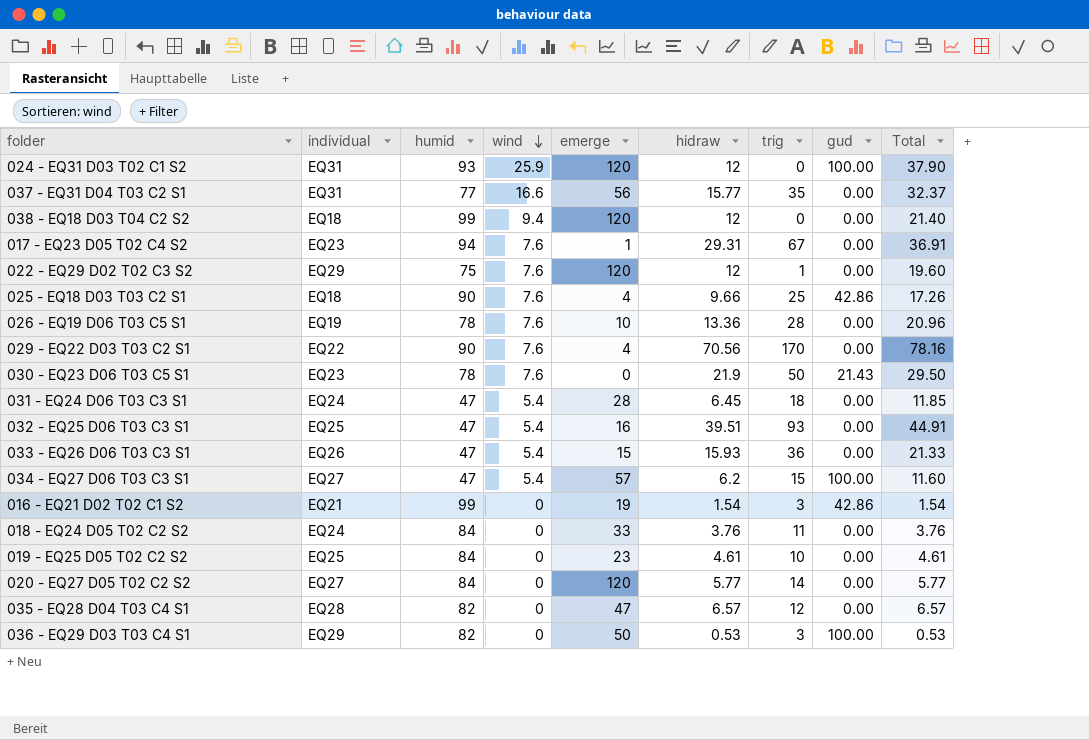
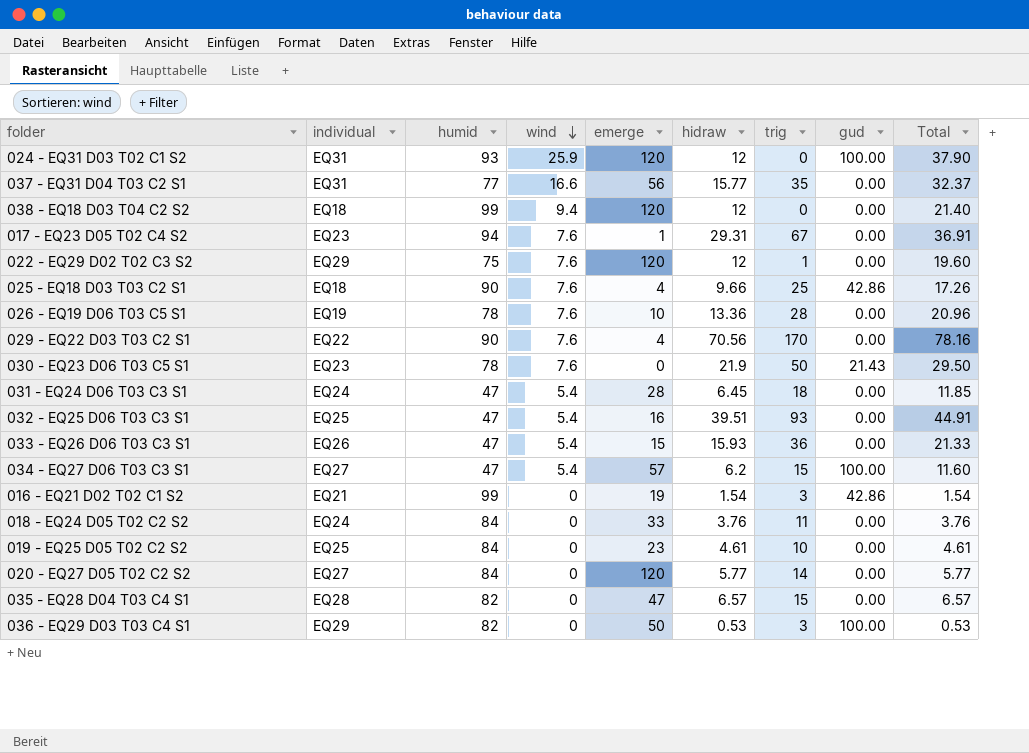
035 - EQ28 D04 T03 C4 S1 | trig: 12 -> 15

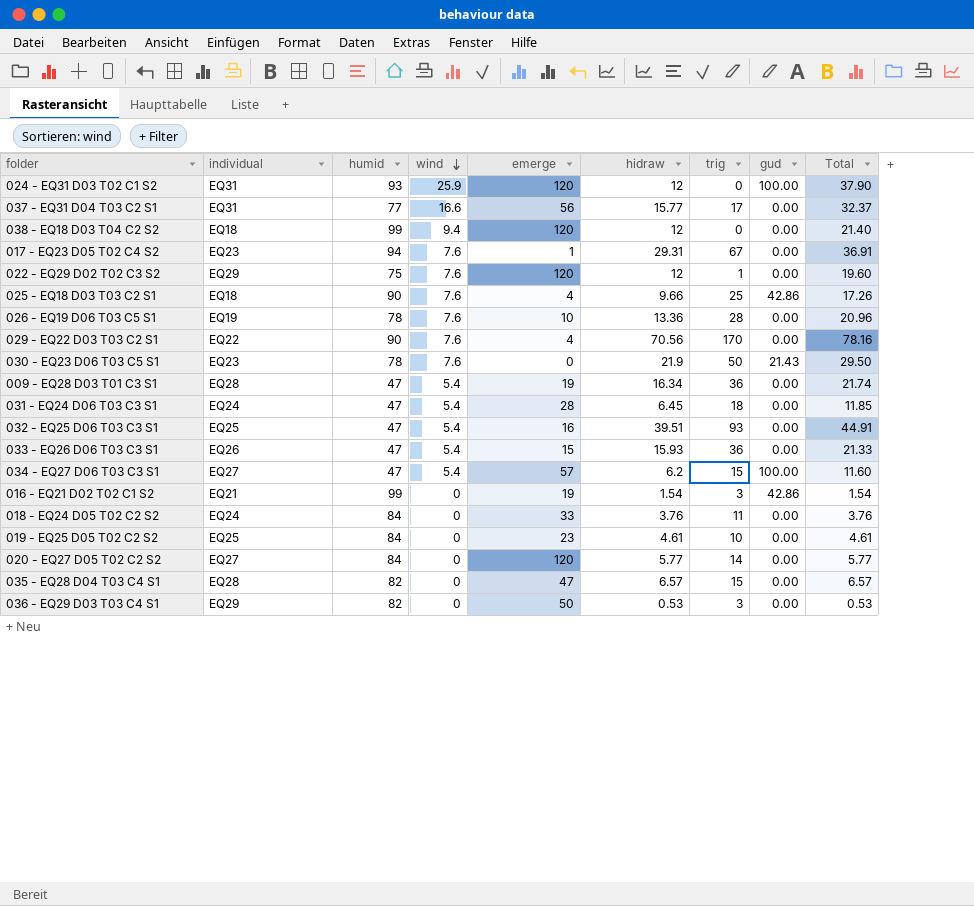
037 - EQ31 D04 T03 C2 S1 | trig: 35 -> 17
row 009 - EQ28 D03 T01 C3 S1: none -> EQ28 | 47 | 5.4 | 19 | 16.34 | 36 | 0.00 | 21.74
036 - EQ29 D03 T03 C4 S1 | gud: 100.00 -> 0.00

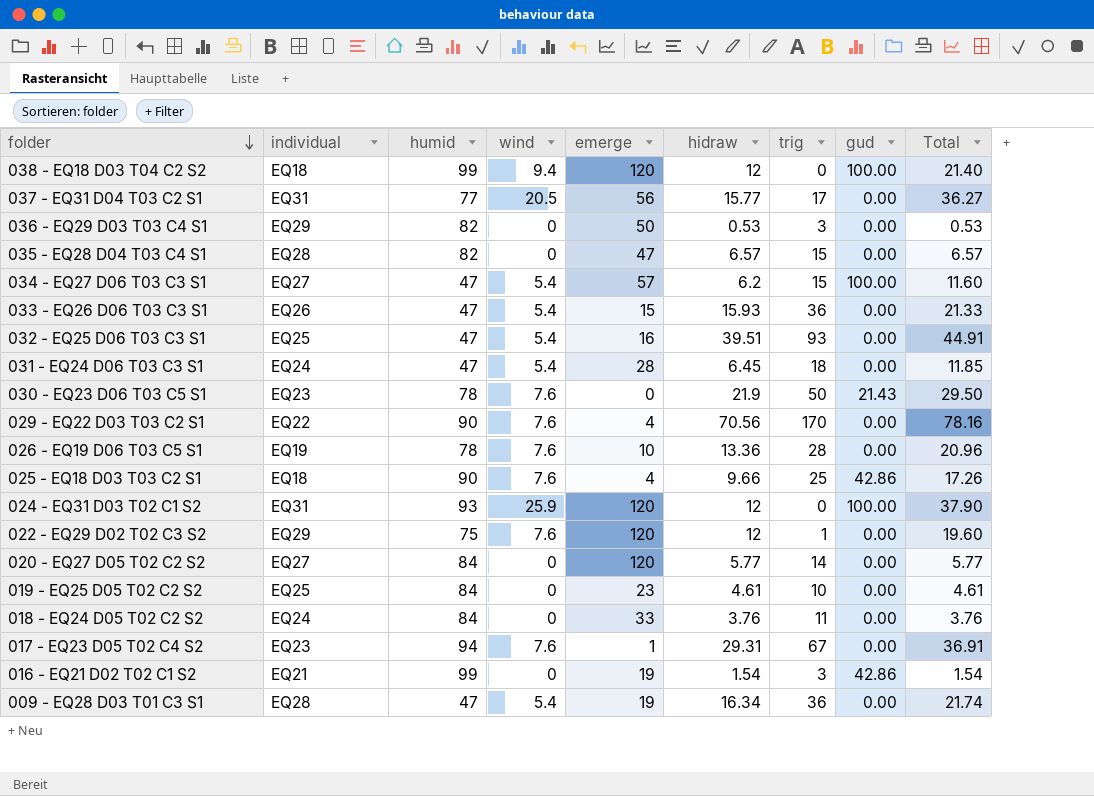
row order: wind descending -> folder descending
038 - EQ18 D03 T04 C2 S2 | gud: 0.00 -> 100.00
037 - EQ31 D04 T03 C2 S1 | wind: 16.6 -> 20.5
037 - EQ31 D04 T03 C2 S1 | Total: 32.37 -> 36.27

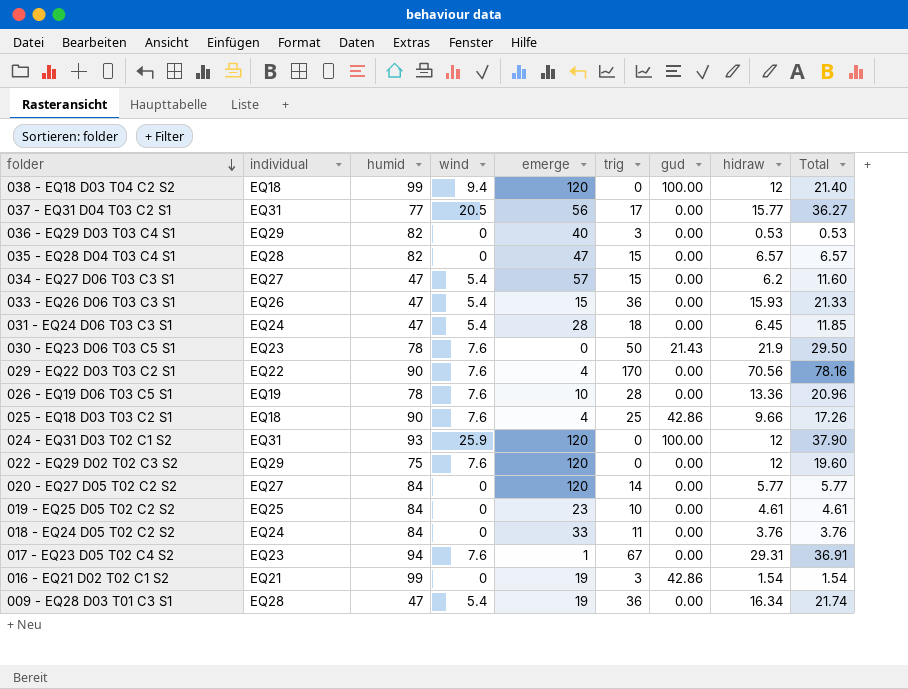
column hidraw | position: 6 -> 8
row 032 - EQ25 D06 T03 C3 S1: EQ25 | 47 | 5.4 | 16 | 39.51 | 93 | 0.00 | 44.91 -> none
036 - EQ29 D03 T03 C4 S1 | emerge: 50 -> 40
034 - EQ27 D06 T03 C3 S1 | gud: 100.00 -> 0.00
022 - EQ29 D02 T02 C3 S2 | trig: 1 -> 0

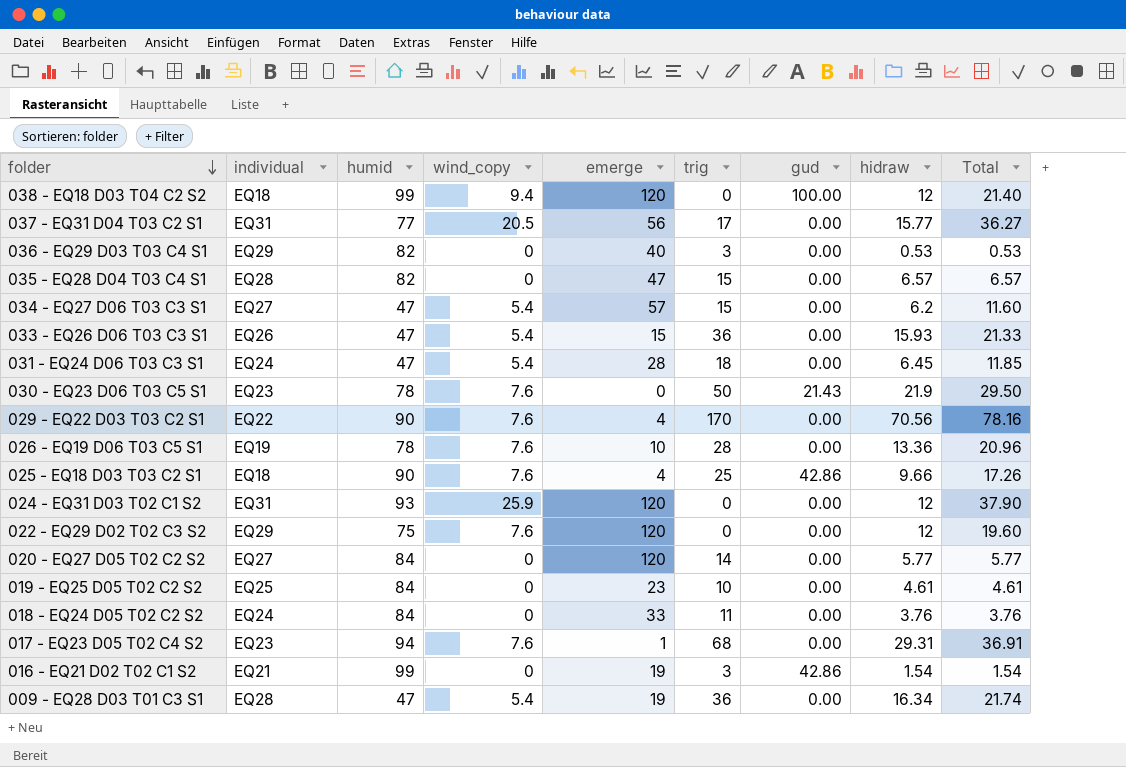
column name: wind -> wind_copy
024 - EQ31 D03 T02 C1 S2 | gud: 100.00 -> 0.00
017 - EQ23 D05 T02 C4 S2 | trig: 67 -> 68

